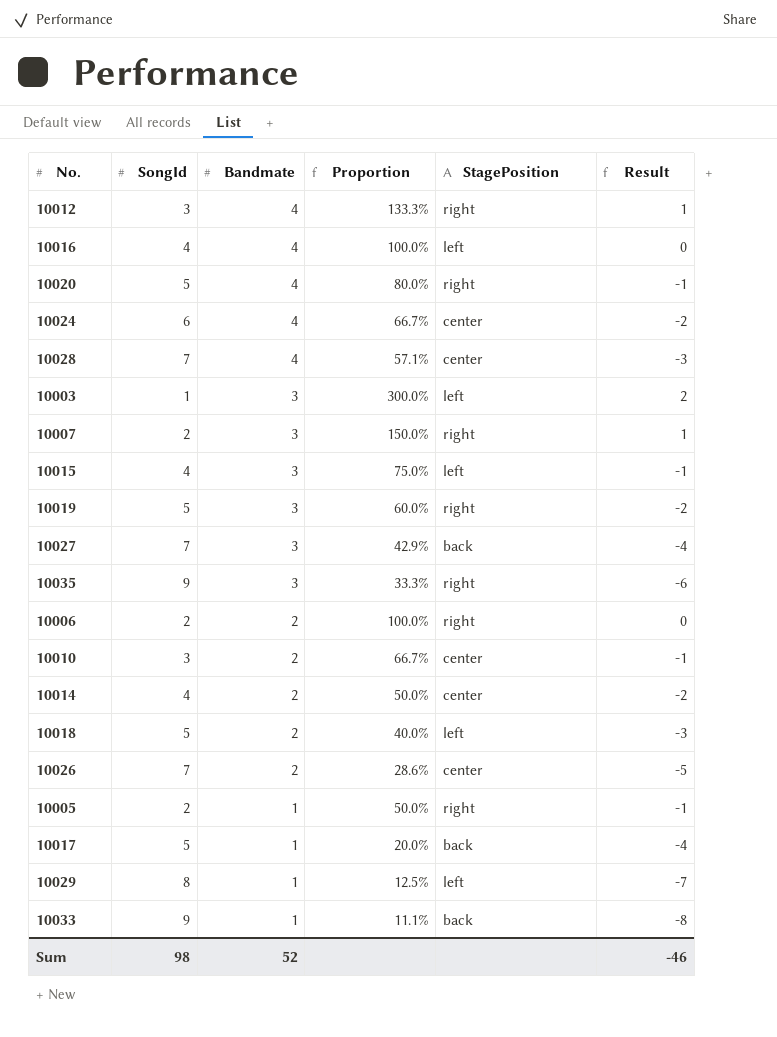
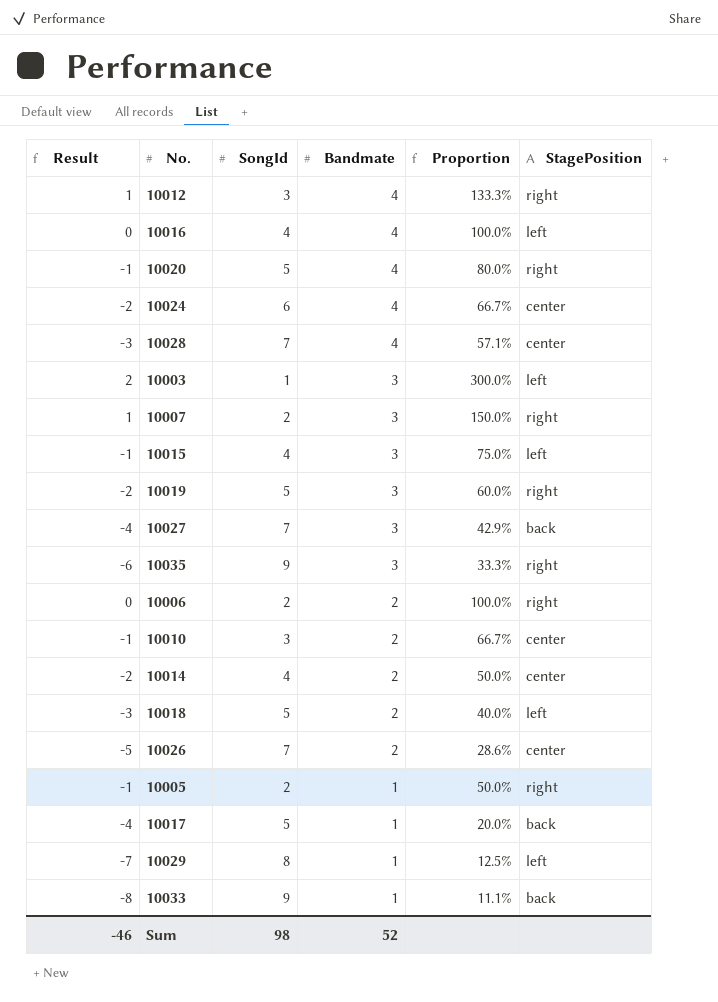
column Result | position: 6 -> 1

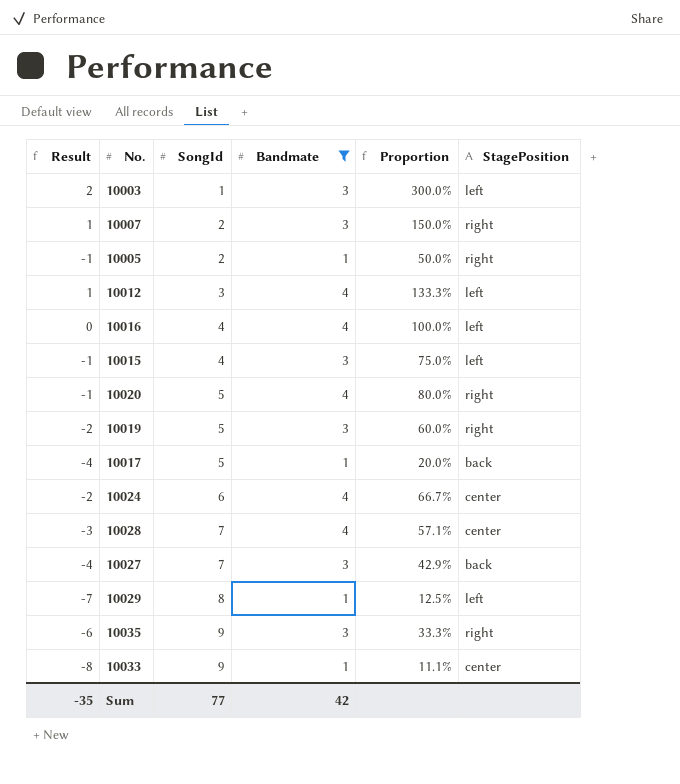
filter: none -> Bandmate != 2
row order: Bandmate descending -> SongId ascending
10012 | StagePosition: right -> left
10033 | StagePosition: back -> center
Sum | Result: -46 -> -35
Sum | SongId: 98 -> 77
Sum | Bandmate: 52 -> 42

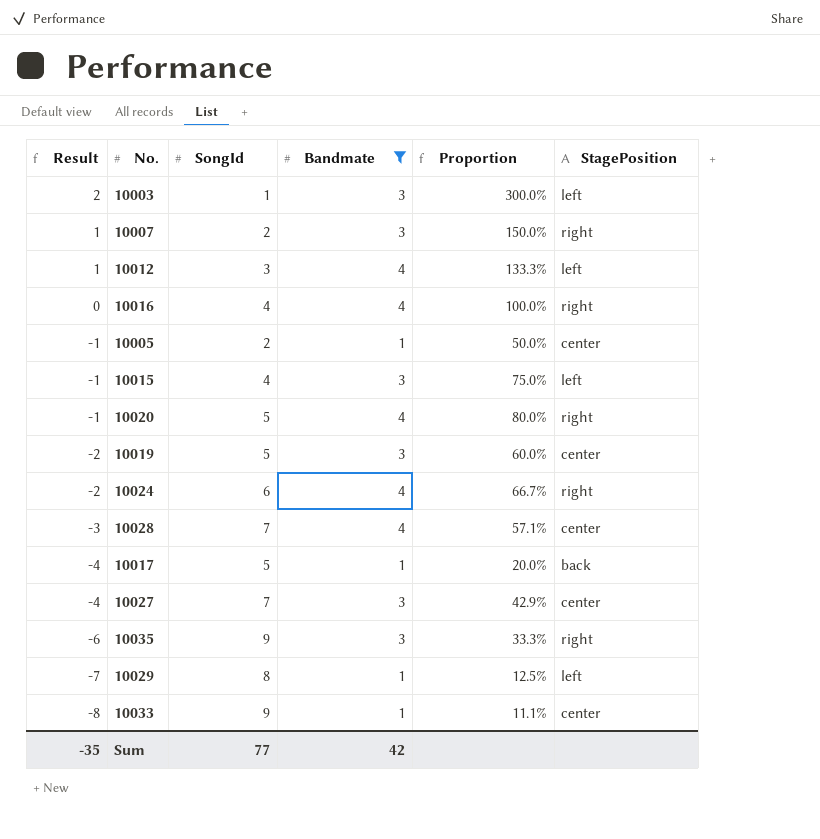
row order: SongId ascending -> Result descending
10016 | StagePosition: left -> right
10005 | StagePosition: right -> center
10019 | StagePosition: right -> center
10024 | StagePosition: center -> right
10027 | StagePosition: back -> center

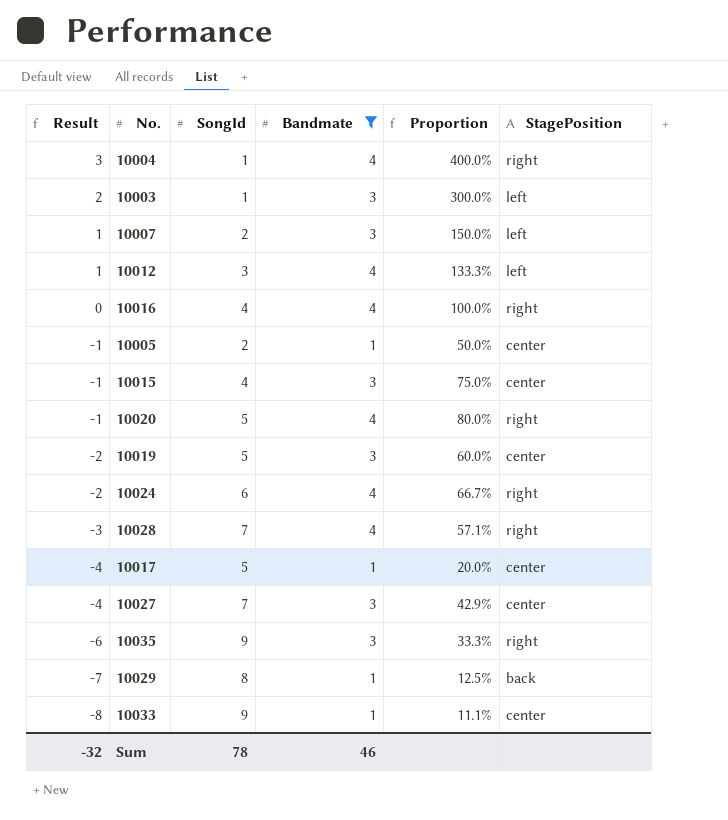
row 10004: none -> 3 | 1 | 4 | 400.0% | right
10007 | StagePosition: right -> left
10015 | StagePosition: left -> center
10028 | StagePosition: center -> right
10017 | StagePosition: back -> center
10029 | StagePosition: left -> back
Sum | Result: -35 -> -32
Sum | SongId: 77 -> 78
Sum | Bandmate: 42 -> 46

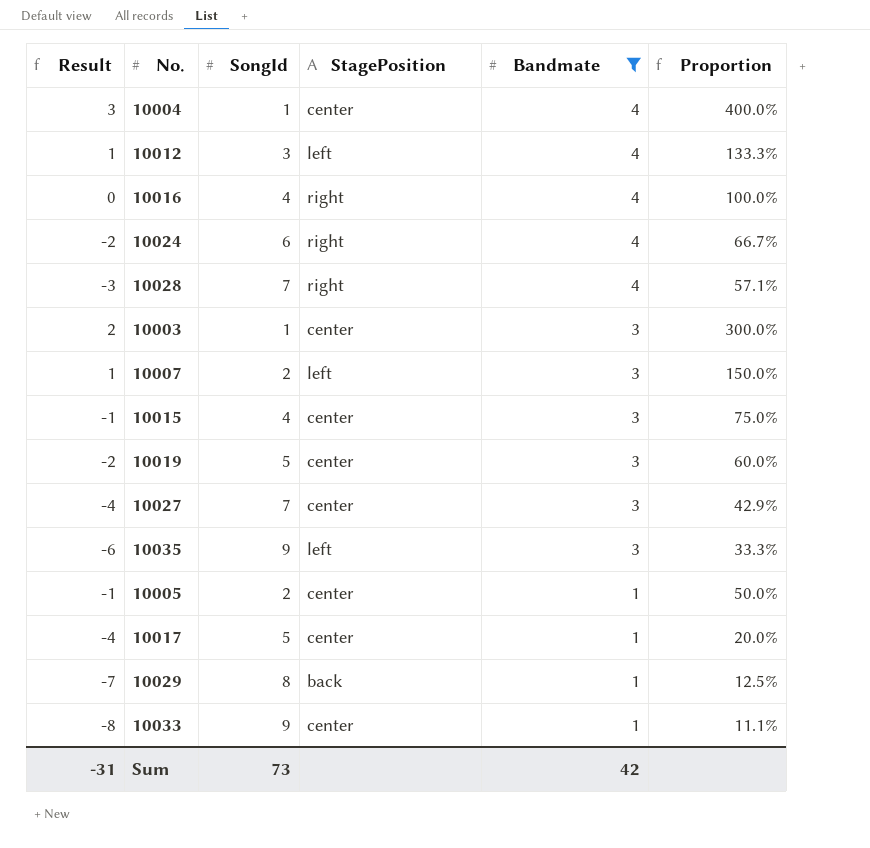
row order: Result descending -> Bandmate descending
column StagePosition | position: 6 -> 4
row 10020: -1 | 5 | 4 | 80.0% | right -> none
10004 | StagePosition: right -> center
10003 | StagePosition: left -> center
10035 | StagePosition: right -> left
Sum | Result: -32 -> -31
Sum | SongId: 78 -> 73
Sum | Bandmate: 46 -> 42

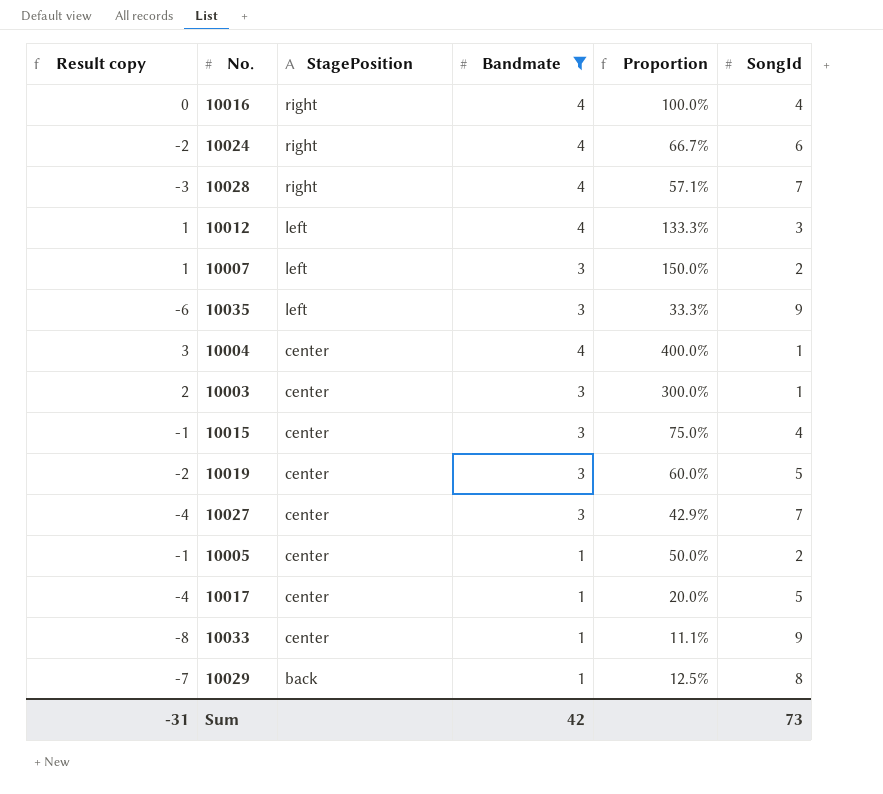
row order: Bandmate descending -> StagePosition descending
column name: Result -> Result copy
column SongId | position: 3 -> 6

